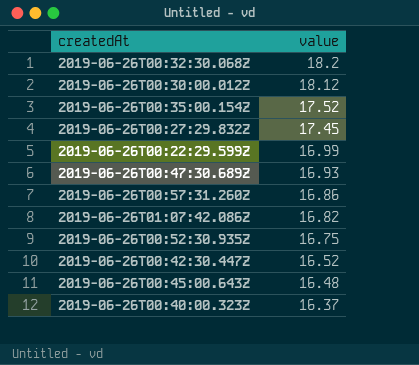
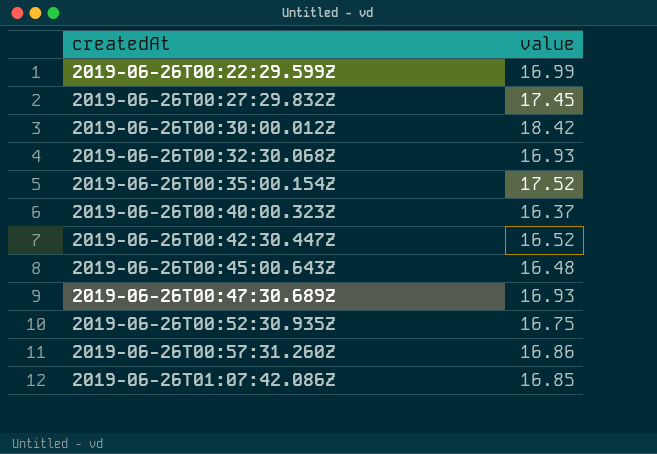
row order: value descending -> createdAt ascending
2019-06-26T00:30:00.012Z | value: 18.12 -> 18.42
2019-06-26T00:32:30.068Z | value: 18.2 -> 16.93
2019-06-26T01:07:42.086Z | value: 16.82 -> 16.85

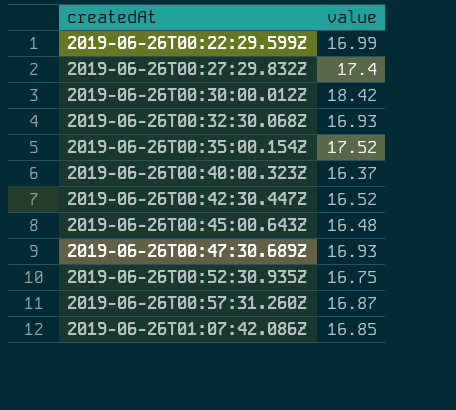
2019-06-26T00:27:29.832Z | value: 17.45 -> 17.4
2019-06-26T00:57:31.260Z | value: 16.86 -> 16.87

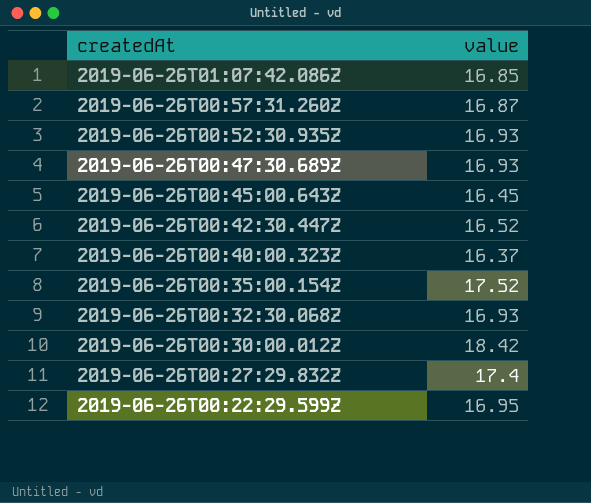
row order: createdAt ascending -> createdAt descending
2019-06-26T00:52:30.935Z | value: 16.75 -> 16.93
2019-06-26T00:45:00.643Z | value: 16.48 -> 16.45
2019-06-26T00:22:29.599Z | value: 16.99 -> 16.95

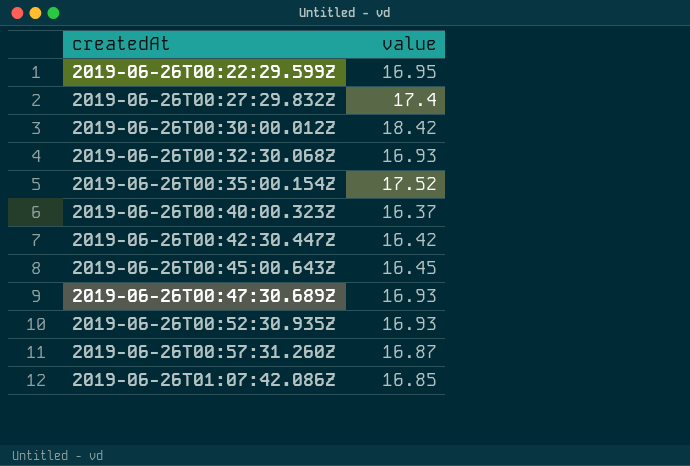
row order: createdAt descending -> createdAt ascending
2019-06-26T00:42:30.447Z | value: 16.52 -> 16.42

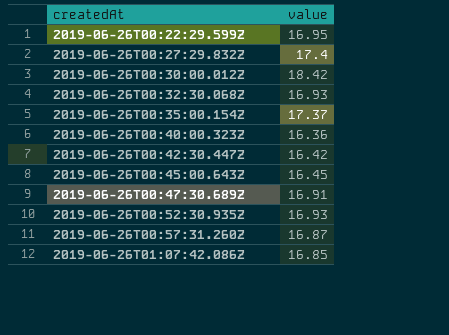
2019-06-26T00:35:00.154Z | value: 17.52 -> 17.37
2019-06-26T00:40:00.323Z | value: 16.37 -> 16.36
2019-06-26T00:47:30.689Z | value: 16.93 -> 16.91

